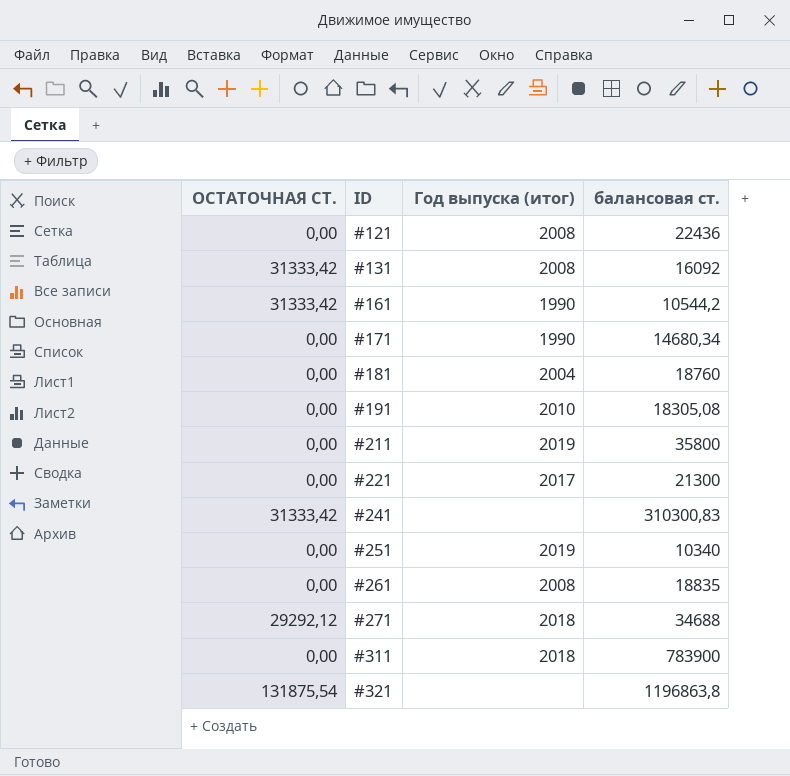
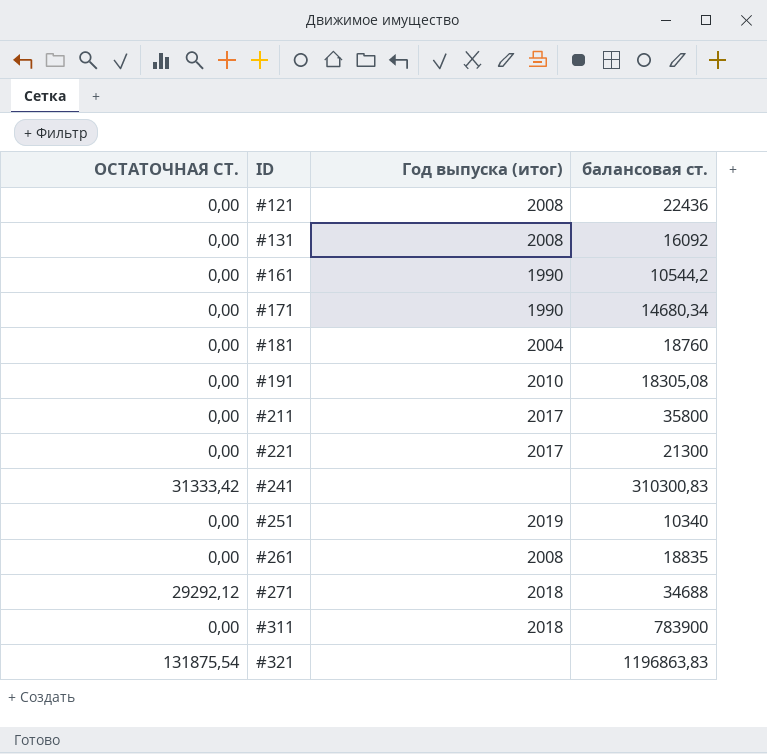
#131 | ОСТАТОЧНАЯ СТ.: 31333,42 -> 0,00
#161 | ОСТАТОЧНАЯ СТ.: 31333,42 -> 0,00
#211 | Год выпуска (итог): 2019 -> 2017
#321 | балансовая ст.: 1196863,8 -> 1196863,83

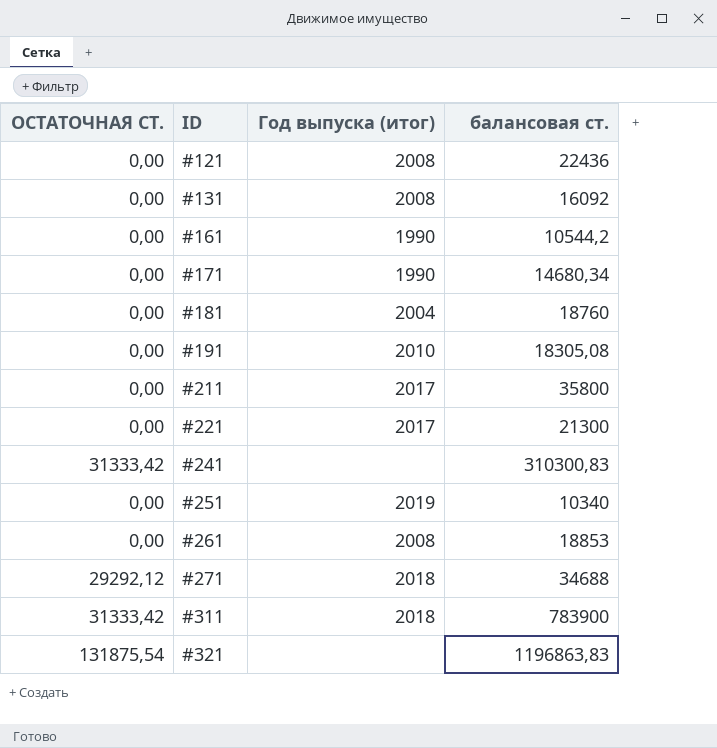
#261 | балансовая ст.: 18835 -> 18853
#311 | ОСТАТОЧНАЯ СТ.: 0,00 -> 31333,42

